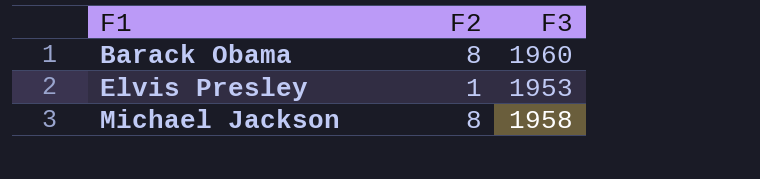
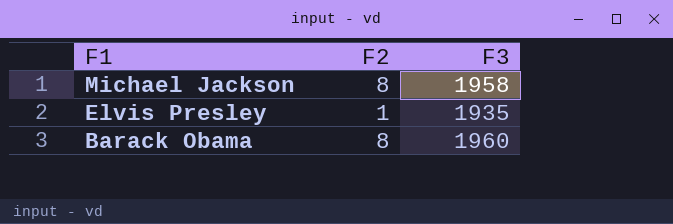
row order: F1 ascending -> F1 descending
Elvis Presley | F3: 1953 -> 1935

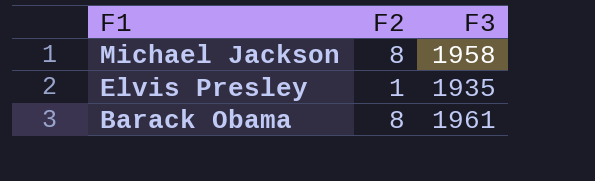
Barack Obama | F3: 1960 -> 1961

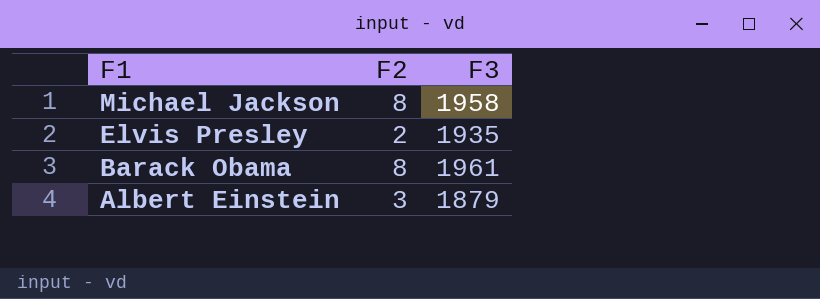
Elvis Presley | F2: 1 -> 2
row Albert Einstein: none -> 3 | 1879

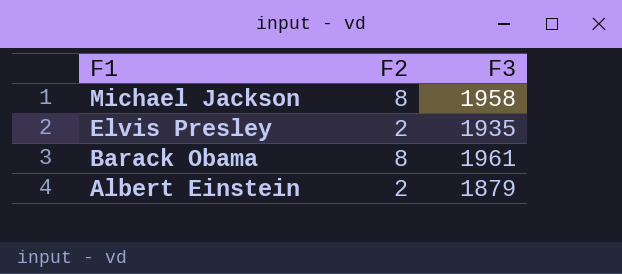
Albert Einstein | F2: 3 -> 2

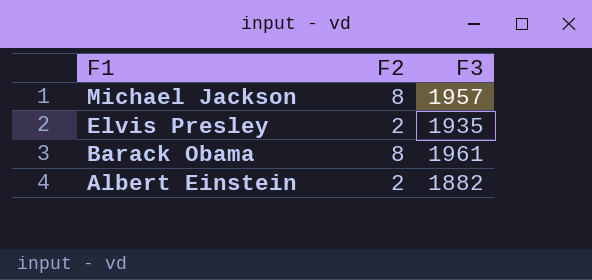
Michael Jackson | F3: 1958 -> 1957
Albert Einstein | F3: 1879 -> 1882

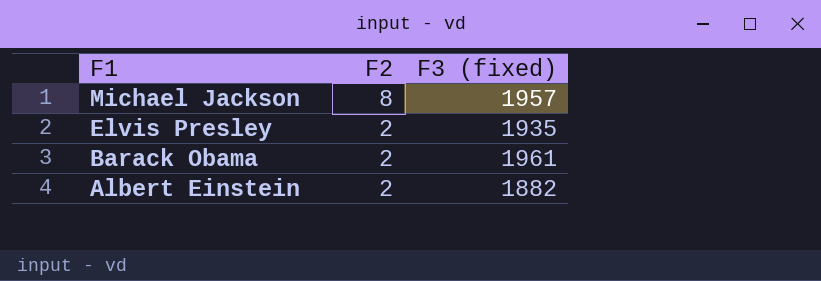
column name: F3 -> F3 (fixed)
Barack Obama | F2: 8 -> 2

